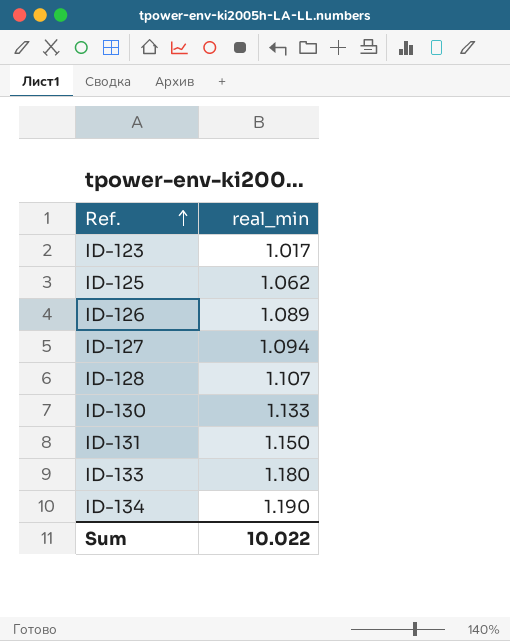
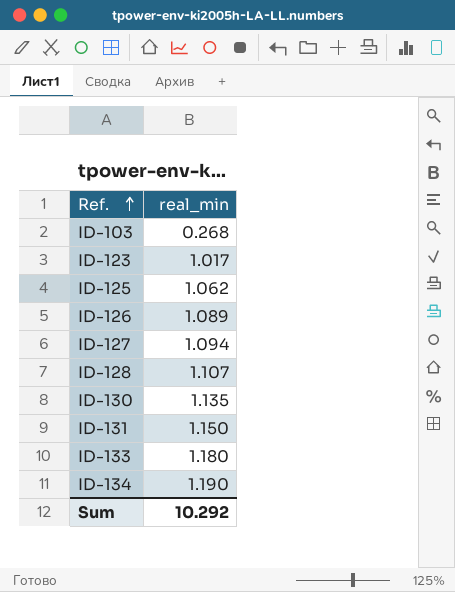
row ID-103: none -> 0.268
ID-130 | real_min: 1.133 -> 1.135
Sum | real_min: 10.022 -> 10.292

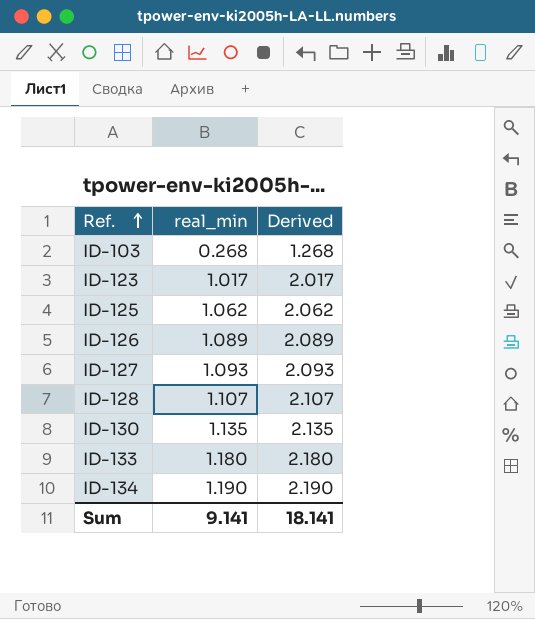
column Derived | formula: none -> [real_min] + 1
row ID-131: 1.150 -> none
ID-127 | real_min: 1.094 -> 1.093
Sum | real_min: 10.292 -> 9.141

